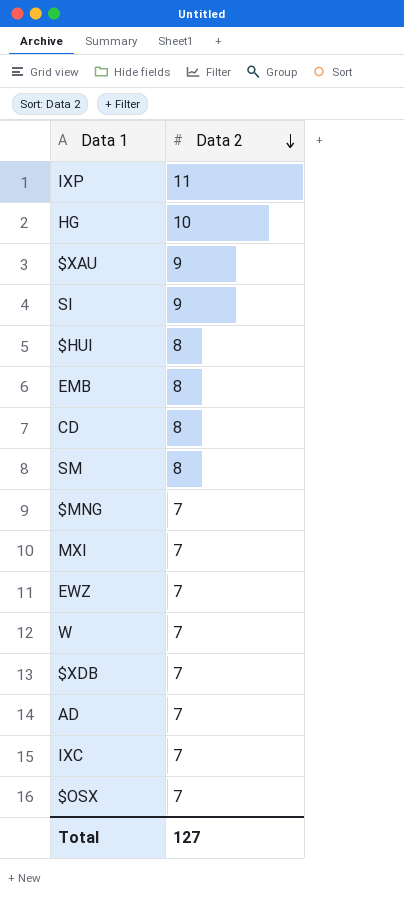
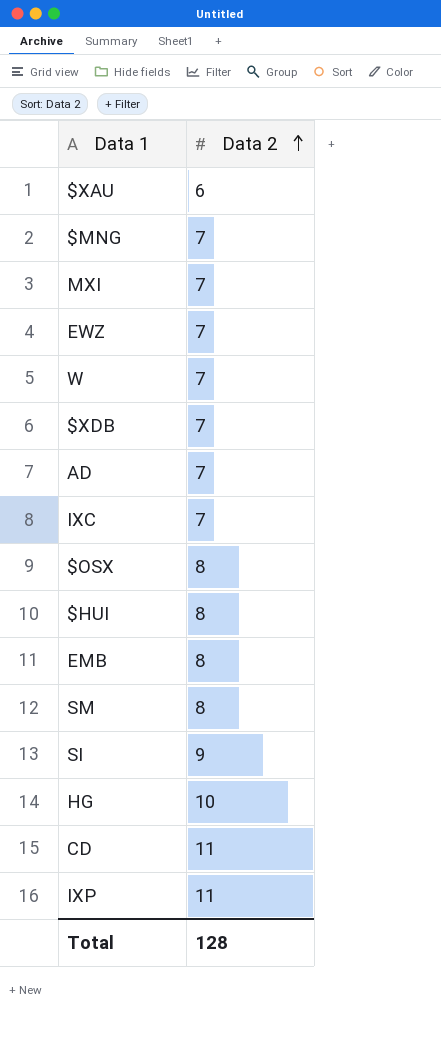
row order: Data 2 descending -> Data 2 ascending
$XAU | Data 2: 9 -> 6
$OSX | Data 2: 7 -> 8
CD | Data 2: 8 -> 11
Total | Data 2: 127 -> 128

